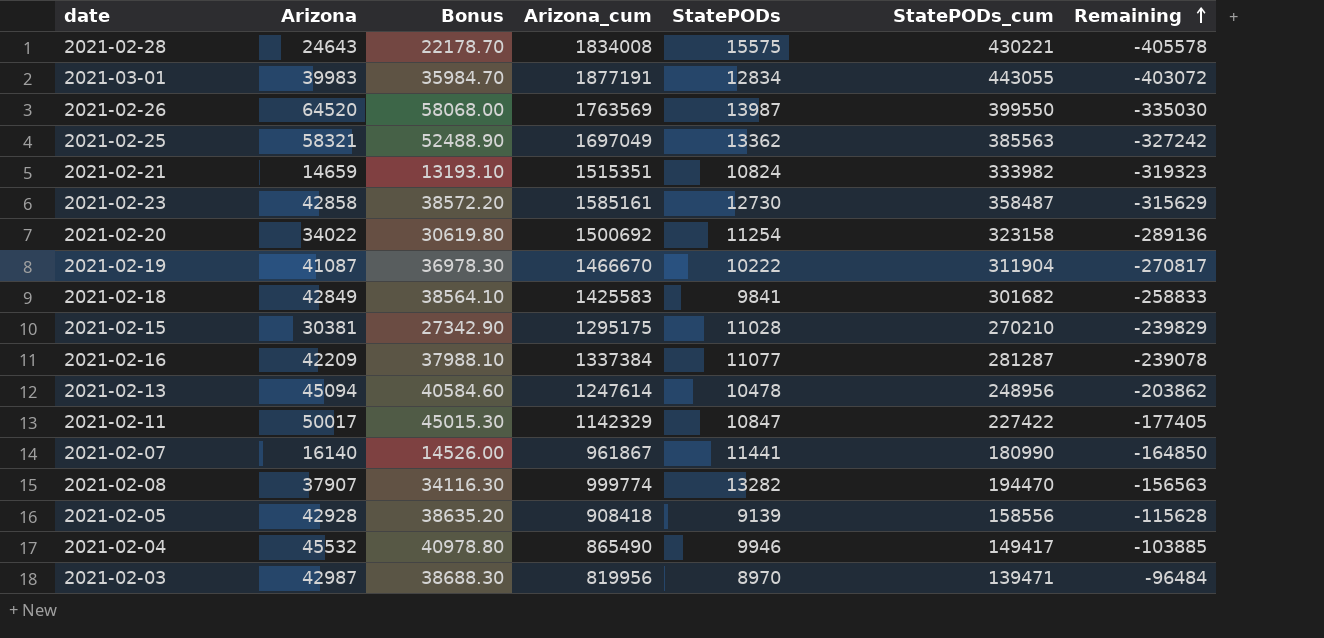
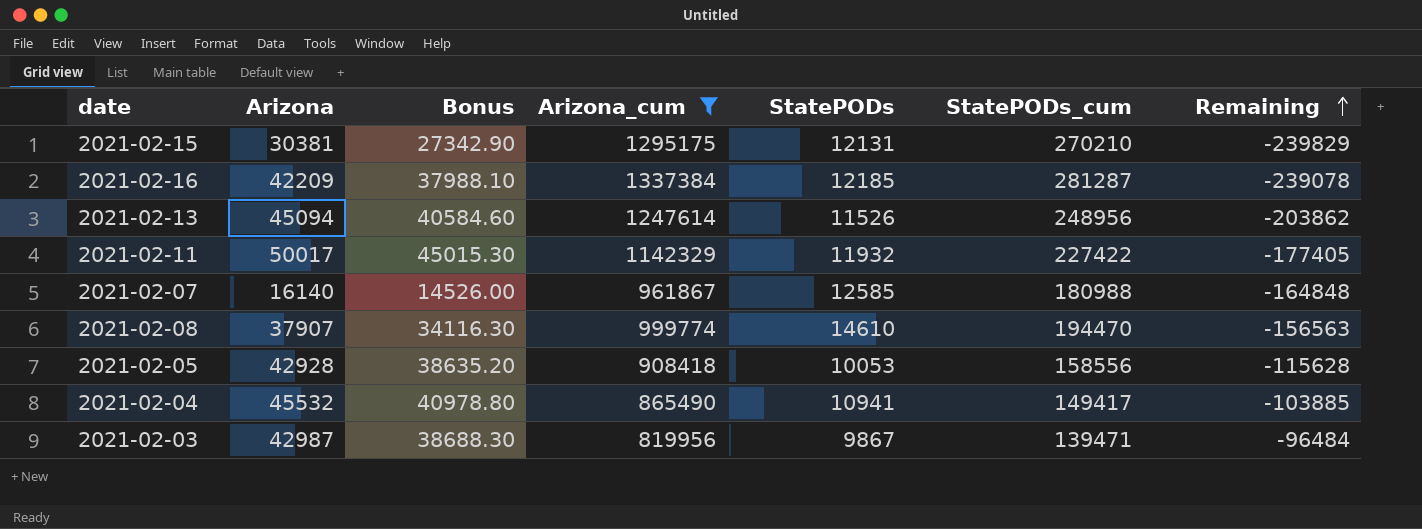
filter: none -> Arizona_cum <= 1337384
2021-02-15 | StatePODs: 11028 -> 12131
2021-02-16 | StatePODs: 11077 -> 12185
2021-02-13 | StatePODs: 10478 -> 11526
2021-02-11 | StatePODs: 10847 -> 11932
2021-02-07 | StatePODs: 11441 -> 12585
2021-02-07 | StatePODs_cum: 180990 -> 180988
2021-02-07 | Remaining: -164850 -> -164848
2021-02-08 | StatePODs: 13282 -> 14610
2021-02-05 | StatePODs: 9139 -> 10053
2021-02-04 | StatePODs: 9946 -> 10941
2021-02-03 | StatePODs: 8970 -> 9867

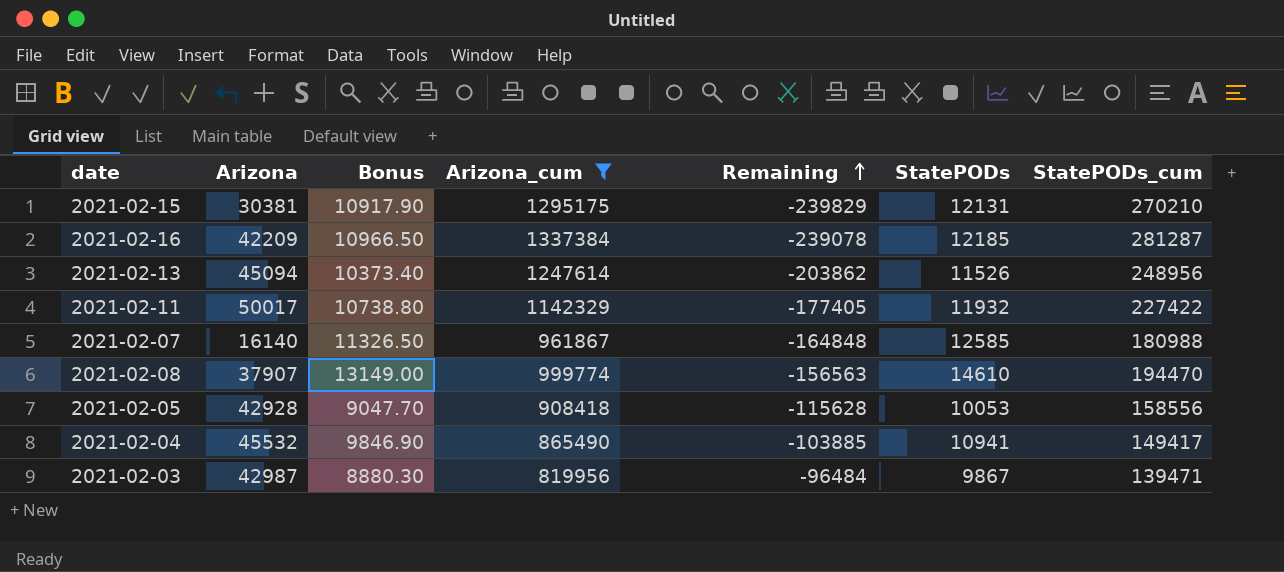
column Bonus | formula: [Arizona] * 0.9 -> [StatePODs] * 0.9
column Remaining | position: 7 -> 5

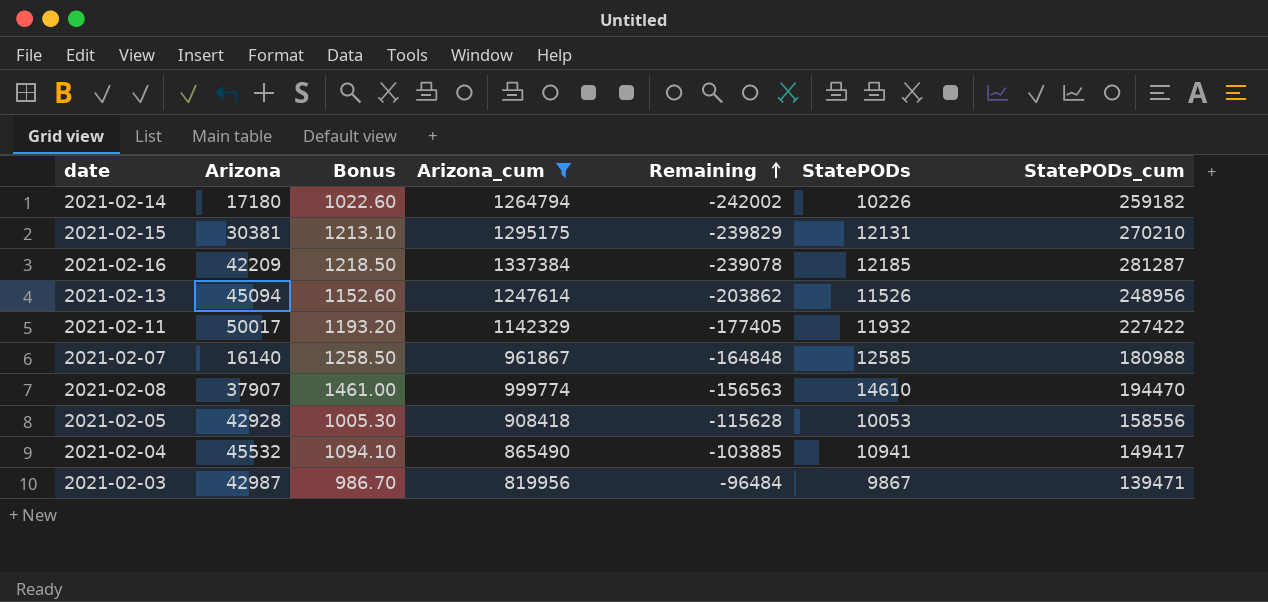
column Bonus | formula: [StatePODs] * 0.9 -> [StatePODs] * 0.1
row 2021-02-14: none -> 17180 | 1022.60 | 1264794 | -242002 | 10226 | 259182

